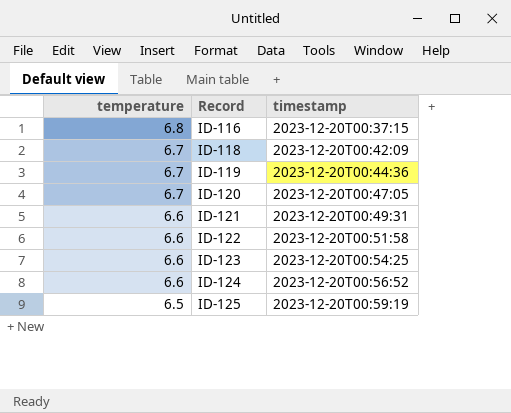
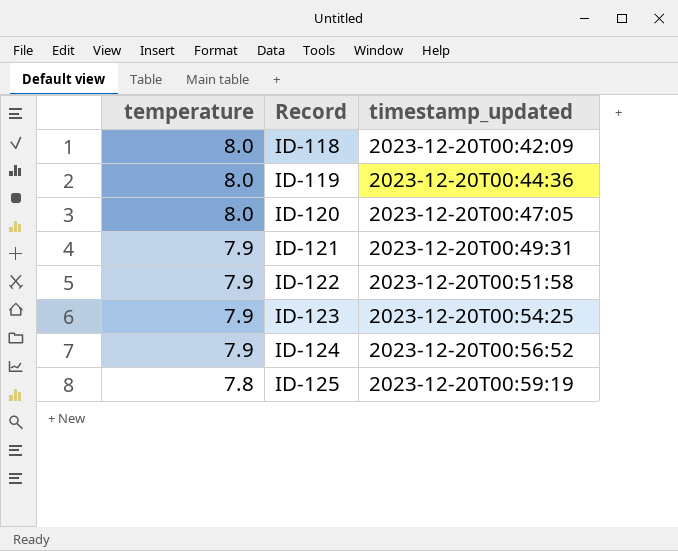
column name: timestamp -> timestamp_updated
row ID-116: 6.8 | 2023-12-20T00:37:15 -> none
ID-118 | temperature: 6.7 -> 8.0
ID-119 | temperature: 6.7 -> 8.0
ID-120 | temperature: 6.7 -> 8.0
ID-121 | temperature: 6.6 -> 7.9
ID-122 | temperature: 6.6 -> 7.9
ID-123 | temperature: 6.6 -> 7.9
ID-124 | temperature: 6.6 -> 7.9
ID-125 | temperature: 6.5 -> 7.8

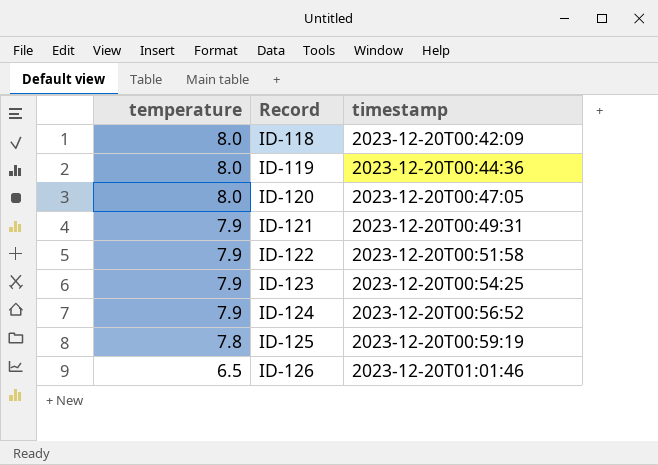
column name: timestamp_updated -> timestamp
row ID-126: none -> 6.5 | 2023-12-20T01:01:46

